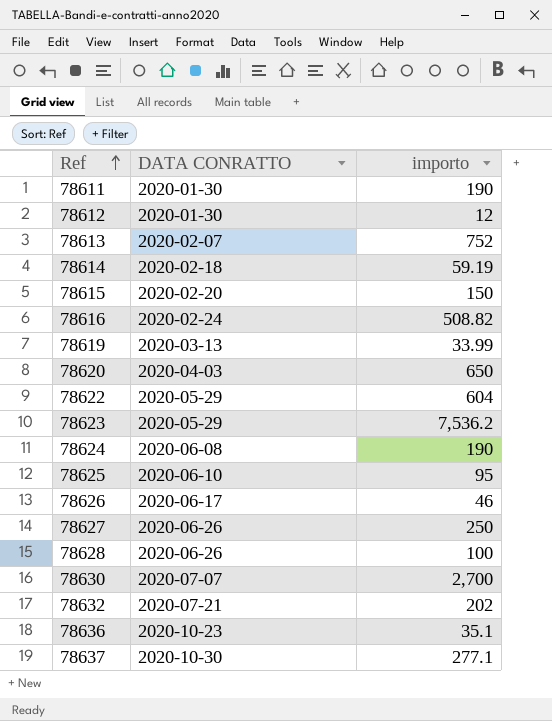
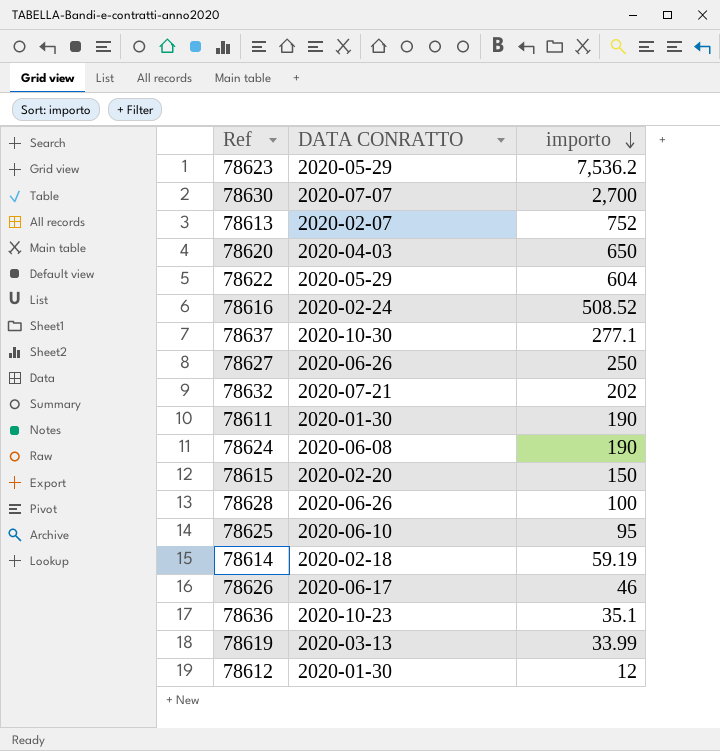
row order: Ref ascending -> importo descending
78616 | importo: 508.82 -> 508.52

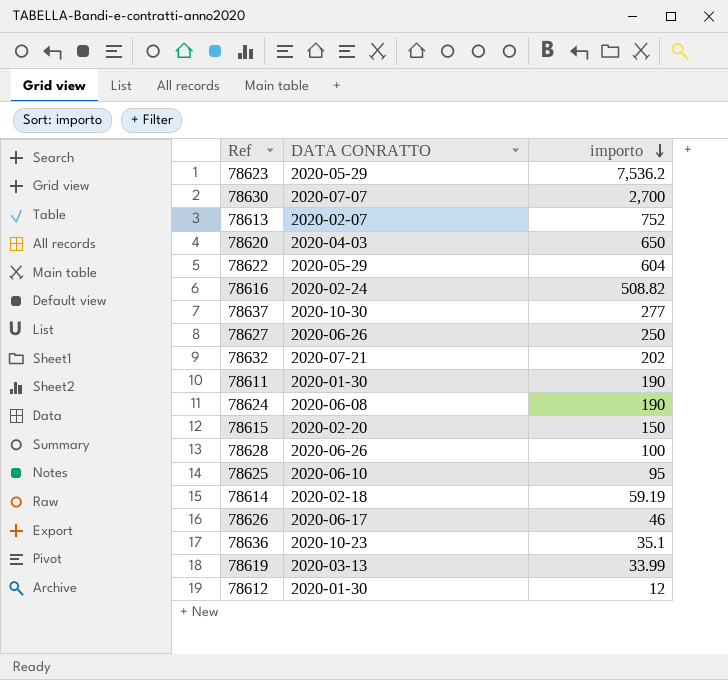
78616 | importo: 508.52 -> 508.82
78637 | importo: 277.1 -> 277

